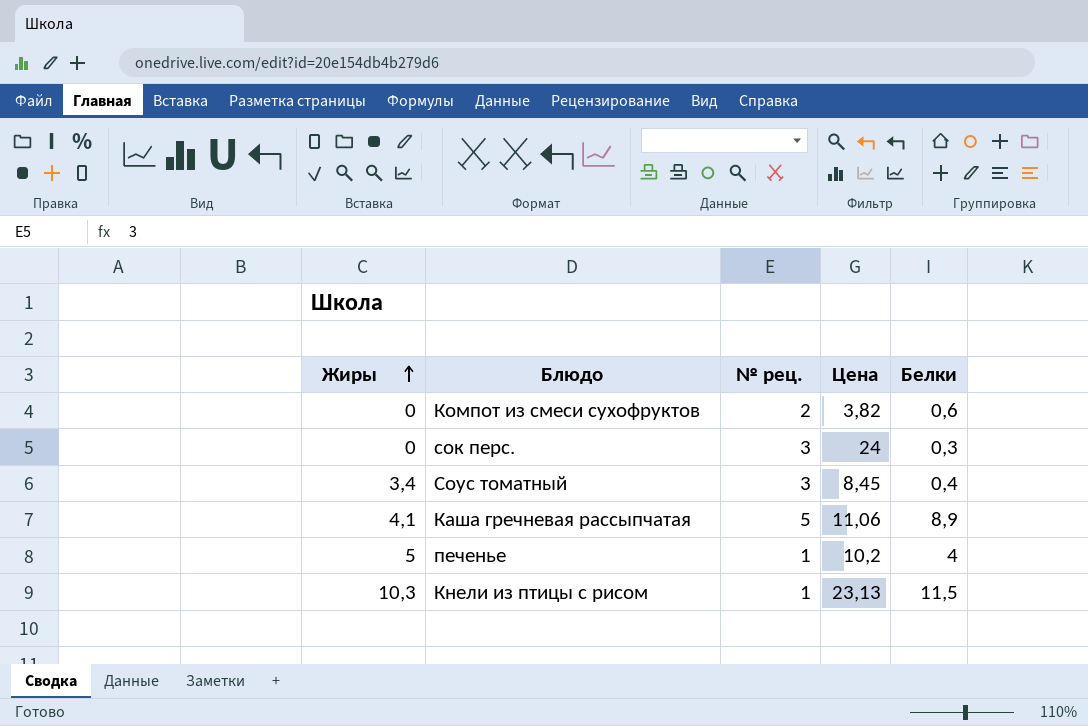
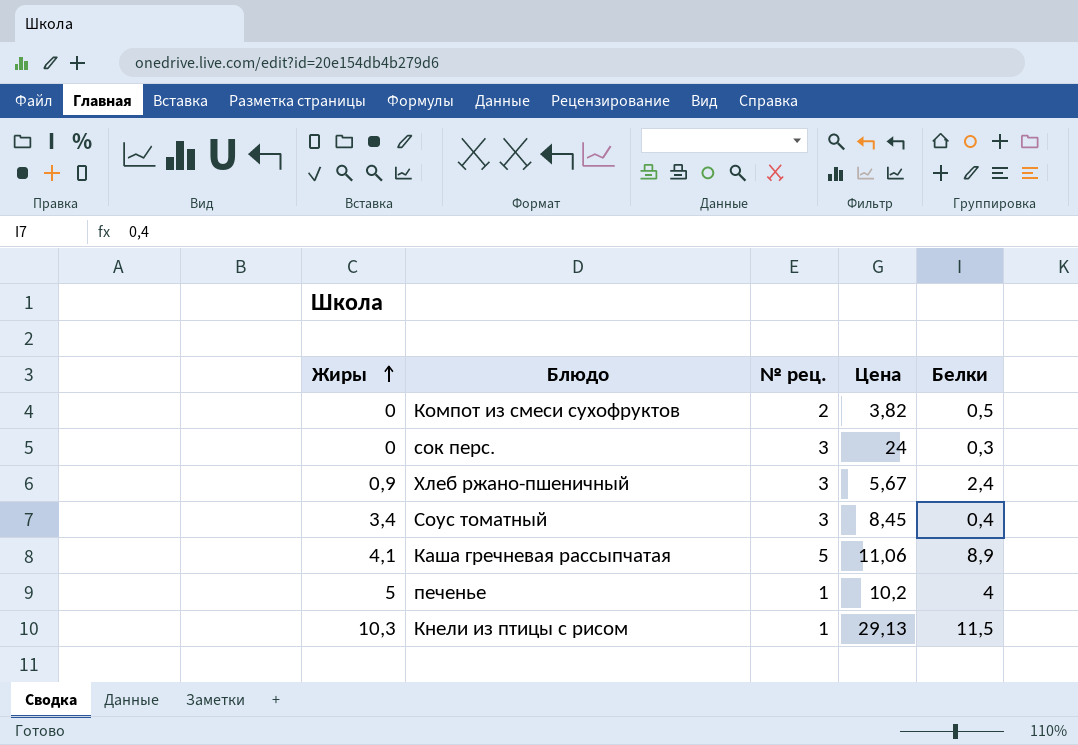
Компот из смеси сухофруктов | Белки: 0,6 -> 0,5
row Хлеб ржано-пшеничный: none -> 0,9 | 3 | 5,67 | 2,4
Кнели из птицы с рисом | Цена: 23,13 -> 29,13

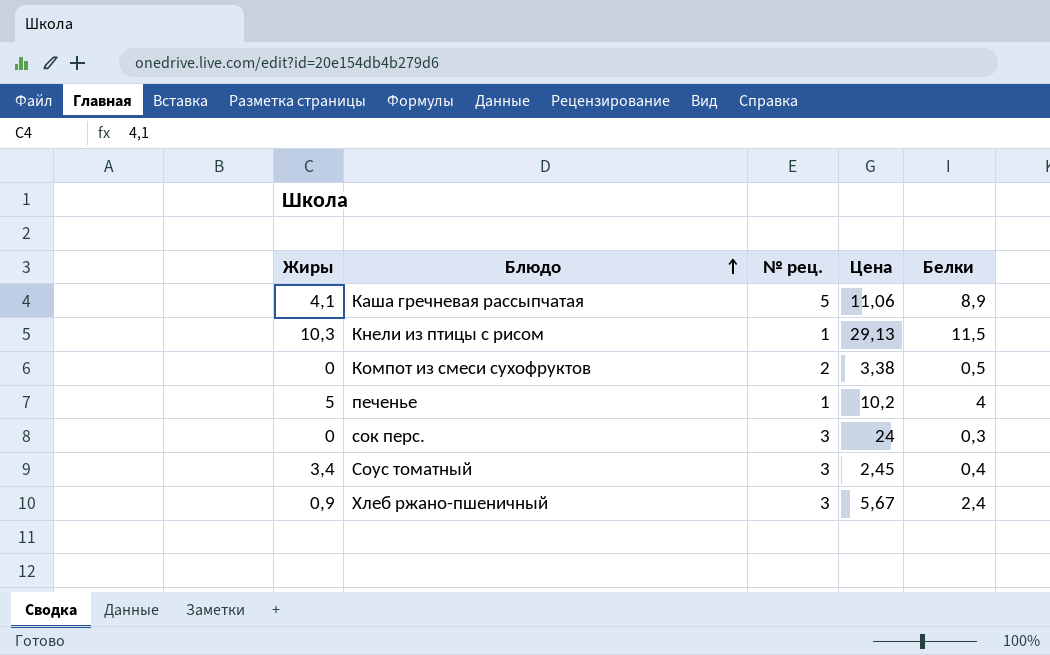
row order: Жиры ascending -> Блюдо ascending
Компот из смеси сухофруктов | Цена: 3,82 -> 3,38
Соус томатный | Цена: 8,45 -> 2,45

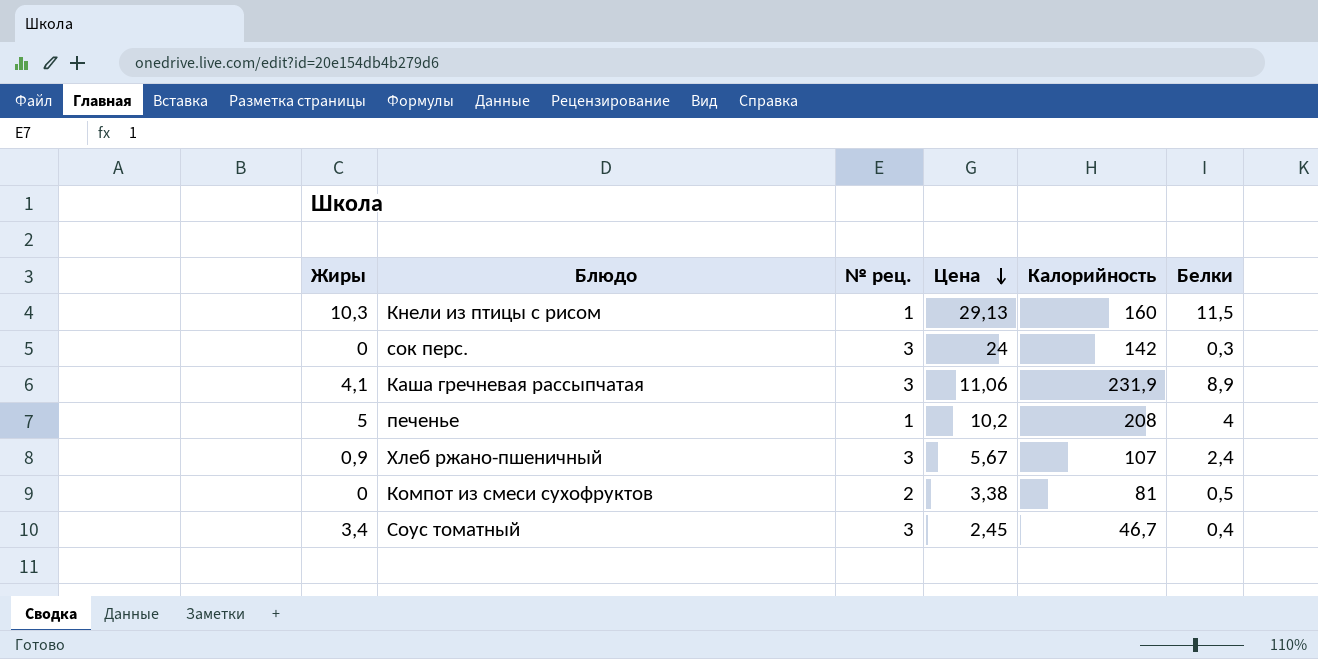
row order: Блюдо ascending -> Цена descending
column Калорийность | position: none -> 5
Каша гречневая рассыпчатая | № рец.: 5 -> 3

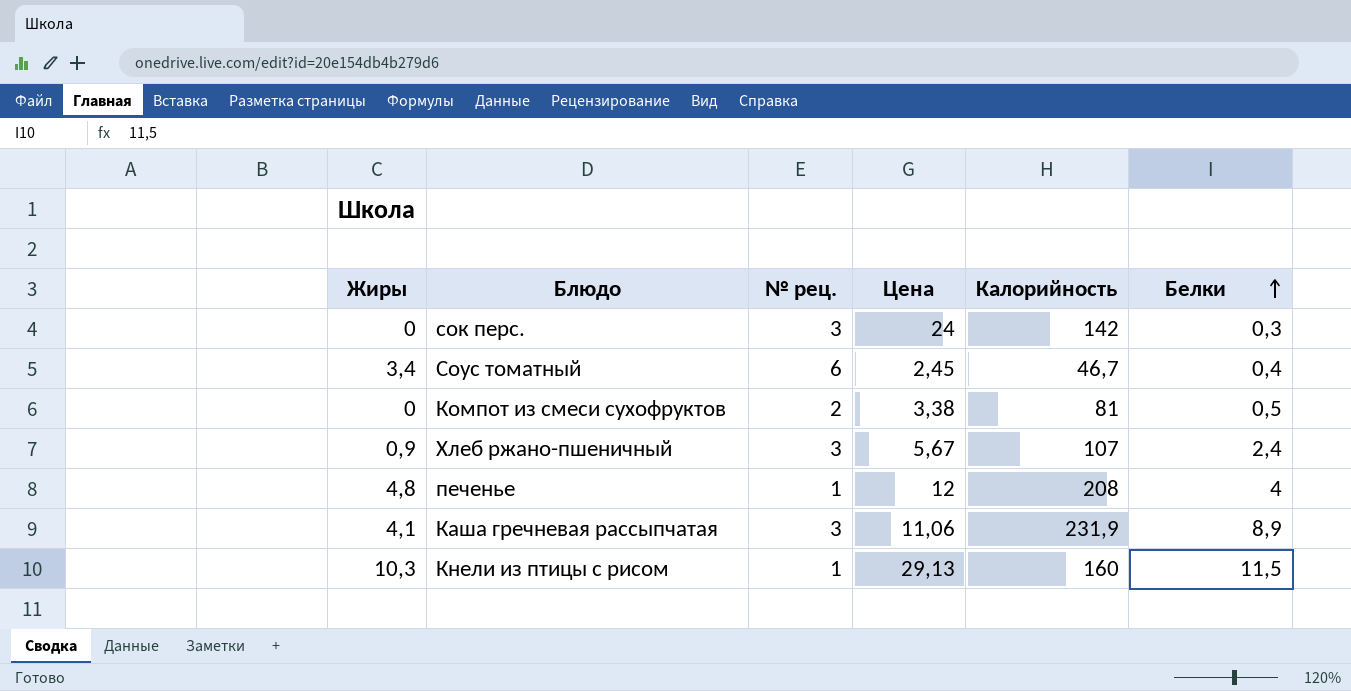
row order: Цена descending -> Белки ascending
Соус томатный | № рец.: 3 -> 6
печенье | Жиры: 5 -> 4,8
печенье | Цена: 10,2 -> 12

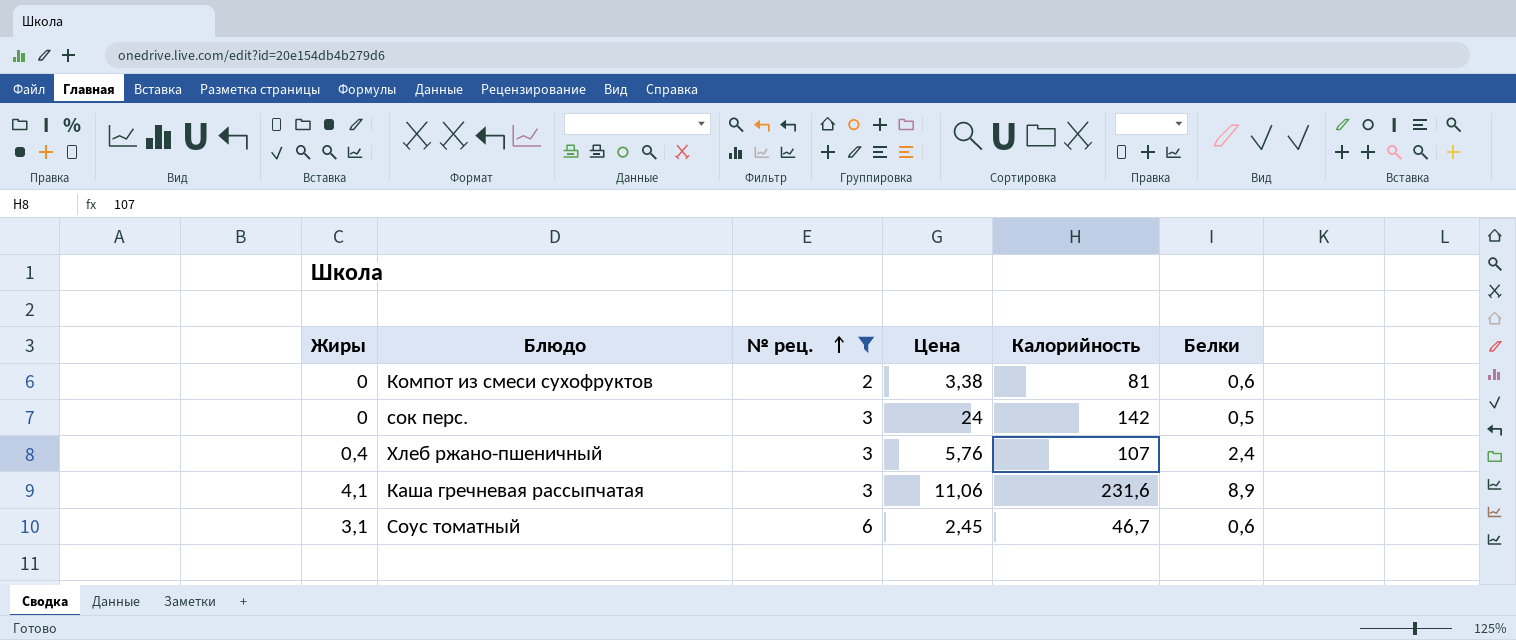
filter: none -> № рец. != 1
row order: Белки ascending -> № рец. ascending
Компот из смеси сухофруктов | Белки: 0,5 -> 0,6
сок перс. | Белки: 0,3 -> 0,5
Хлеб ржано-пшеничный | Жиры: 0,9 -> 0,4
Хлеб ржано-пшеничный | Цена: 5,67 -> 5,76
Каша гречневая рассыпчатая | Калорийность: 231,9 -> 231,6
Соус томатный | Жиры: 3,4 -> 3,1
Соус томатный | Белки: 0,4 -> 0,6

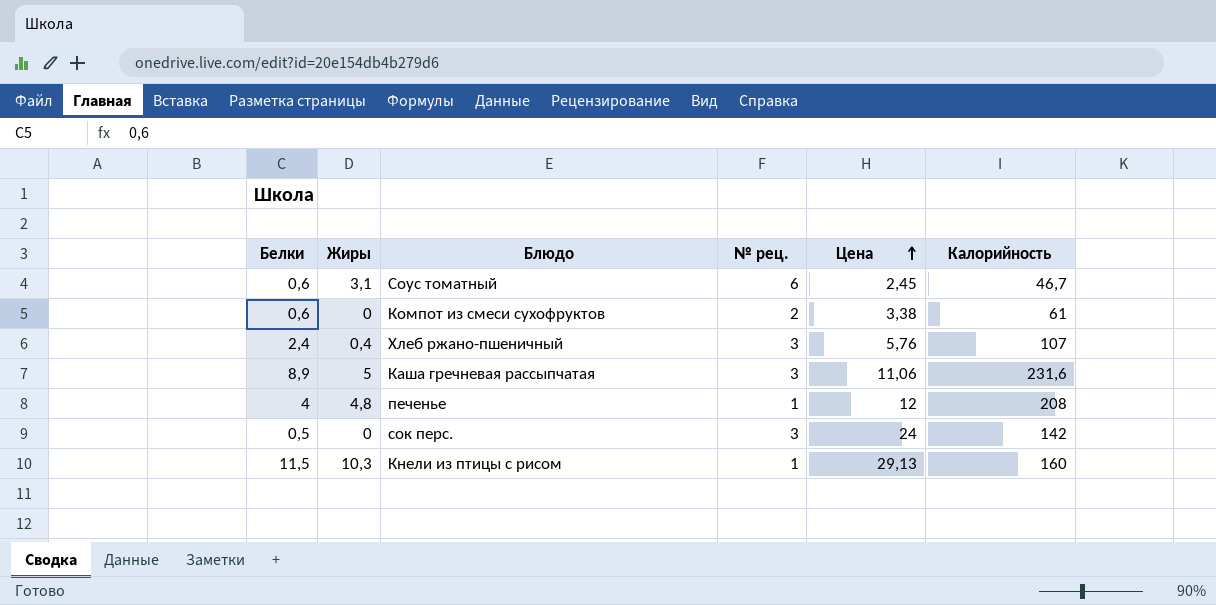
filter: № рец. != 1 -> none
row order: № рец. ascending -> Цена ascending
column Белки | position: 6 -> 1
Компот из смеси сухофруктов | Калорийность: 81 -> 61
Каша гречневая рассыпчатая | Жиры: 4,1 -> 5

